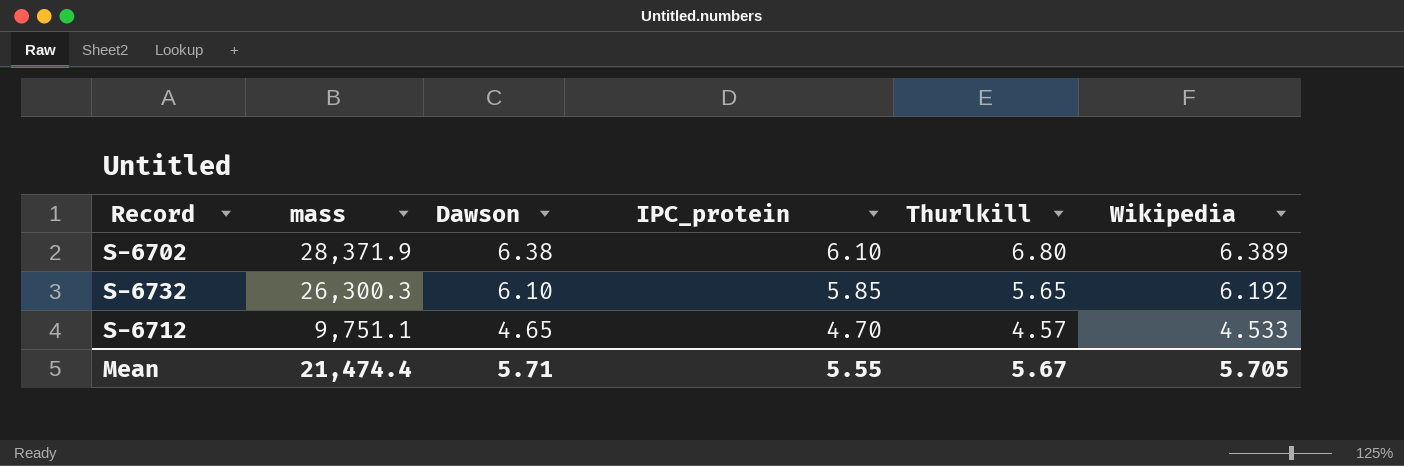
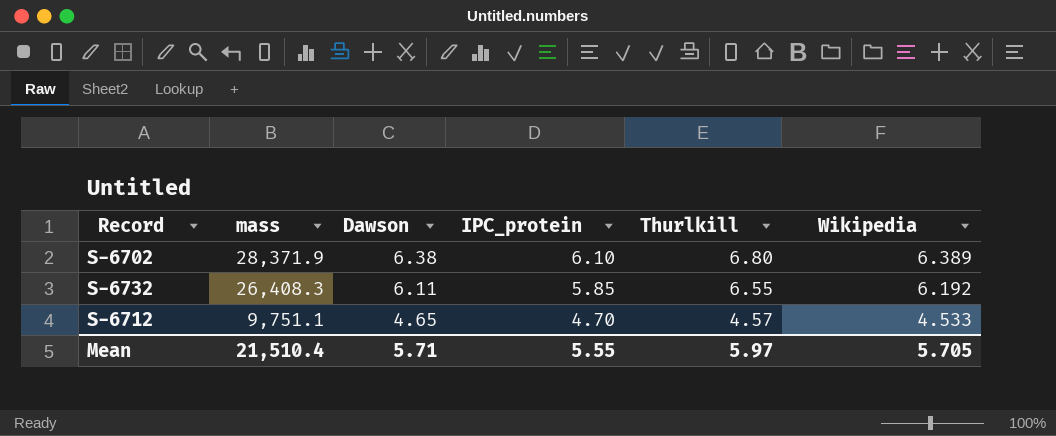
S-6732 | mass: 26,300.3 -> 26,408.3
S-6732 | Dawson: 6.10 -> 6.11
S-6732 | Thurlkill: 5.65 -> 6.55
Mean | mass: 21,474.4 -> 21,510.4
Mean | Thurlkill: 5.67 -> 5.97

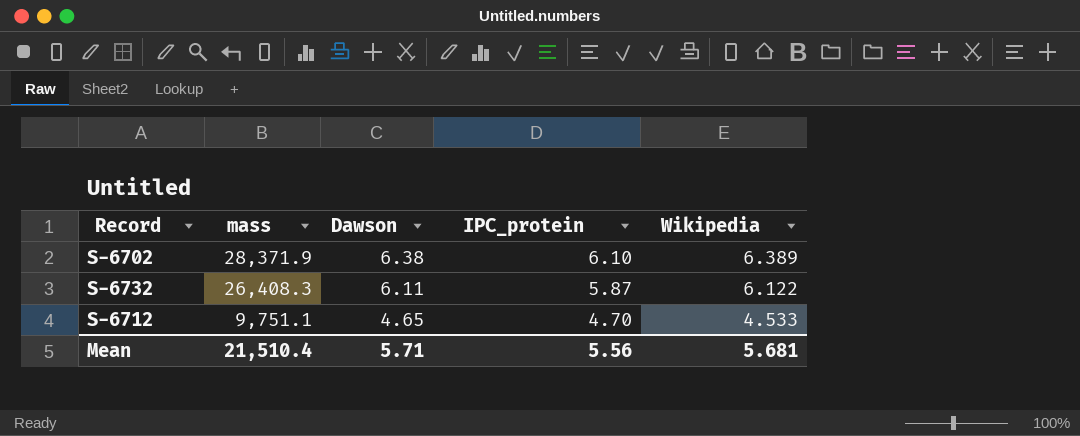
column Thurlkill | position: 5 -> none
S-6732 | IPC_protein: 5.85 -> 5.87
S-6732 | Wikipedia: 6.192 -> 6.122
Mean | IPC_protein: 5.55 -> 5.56
Mean | Wikipedia: 5.705 -> 5.681

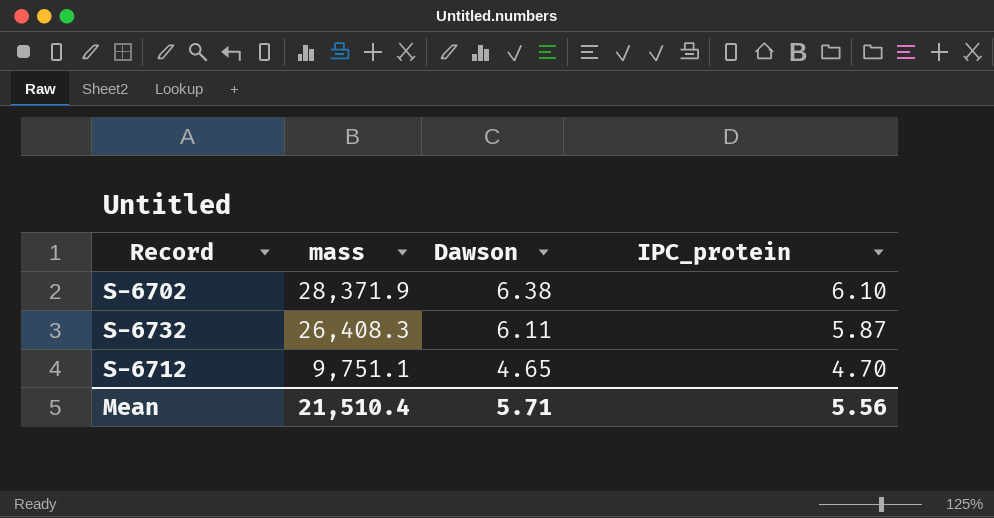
column Wikipedia | position: 5 -> none

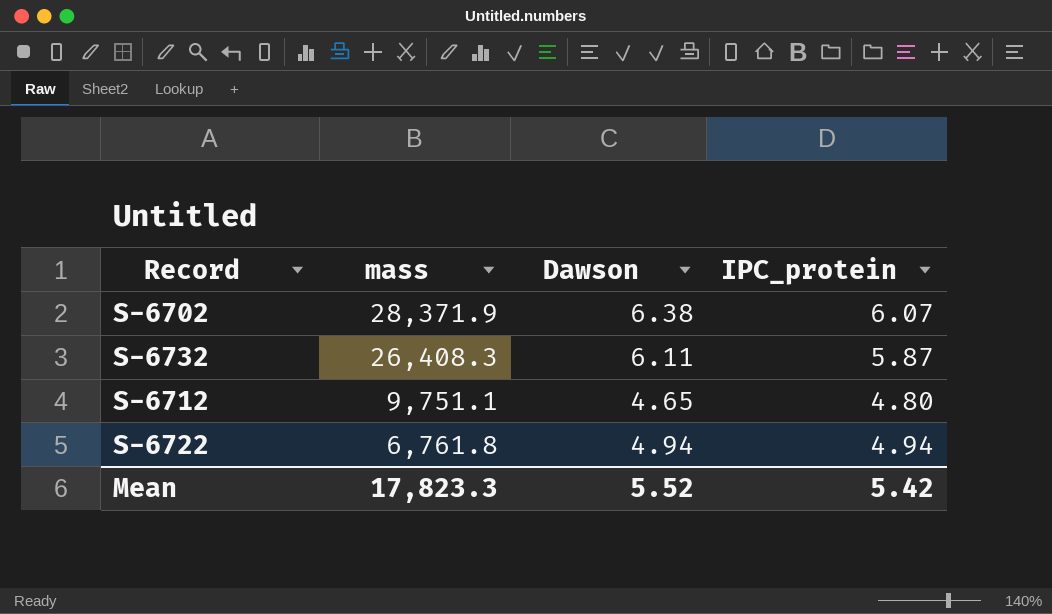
S-6702 | IPC_protein: 6.10 -> 6.07
S-6712 | IPC_protein: 4.70 -> 4.80
row S-6722: none -> 6,761.8 | 4.94 | 4.94
Mean | mass: 21,510.4 -> 17,823.3
Mean | Dawson: 5.71 -> 5.52
Mean | IPC_protein: 5.56 -> 5.42

